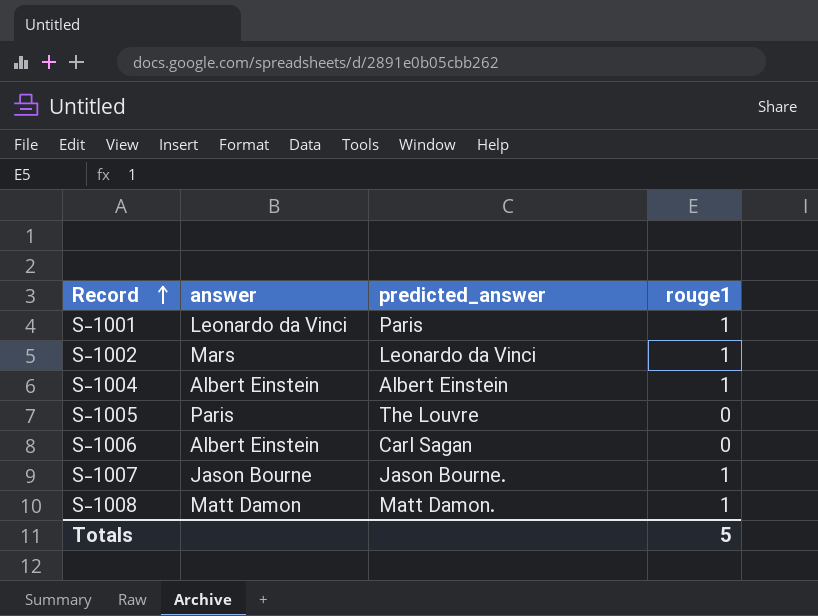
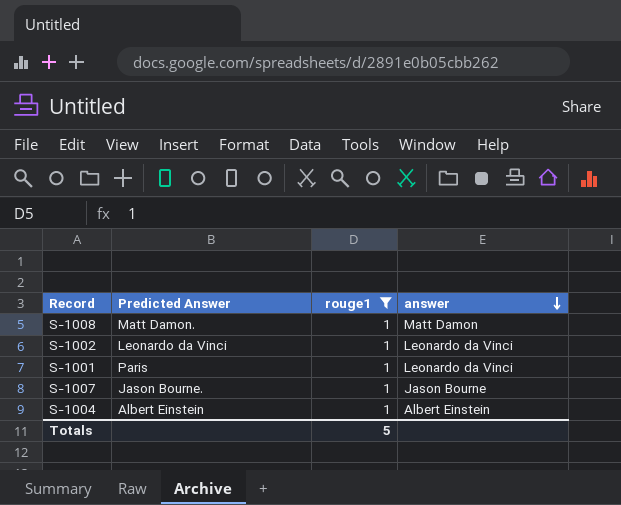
filter: none -> rouge1 = 1
row order: Record ascending -> answer descending
column name: predicted_answer -> Predicted Answer
column answer | position: 2 -> 4
S-1002 | answer: Mars -> Leonardo da Vinci

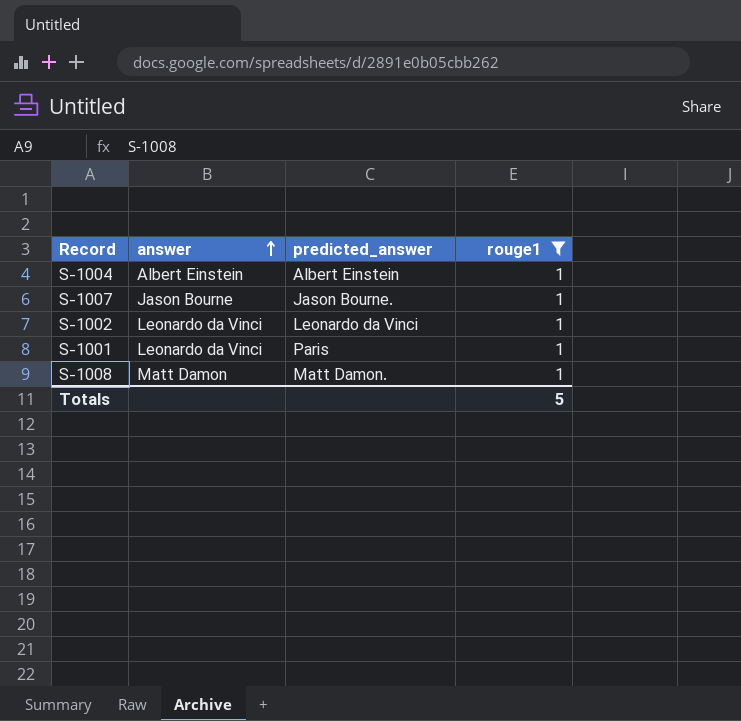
row order: answer descending -> answer ascending
column answer | position: 4 -> 2
column name: Predicted Answer -> predicted_answer

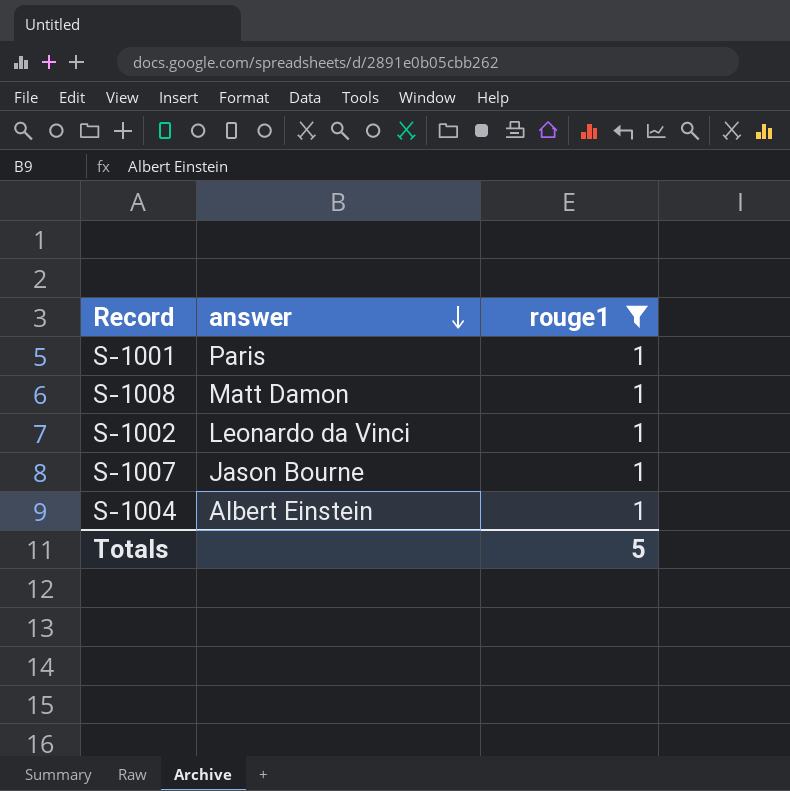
row order: answer ascending -> answer descending
column predicted_answer | position: 3 -> none
S-1001 | answer: Leonardo da Vinci -> Paris

